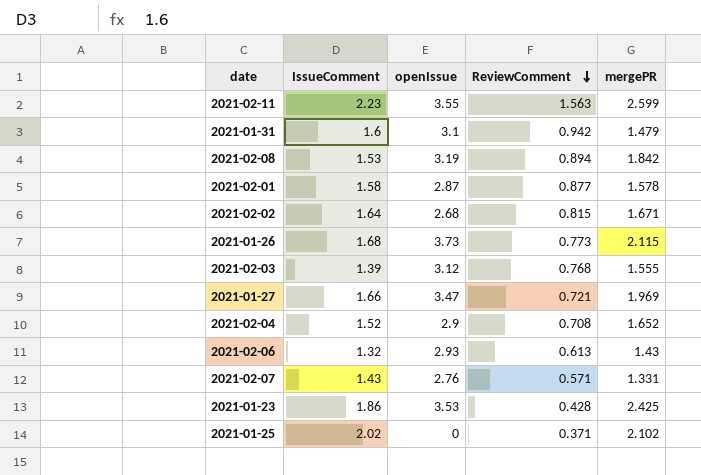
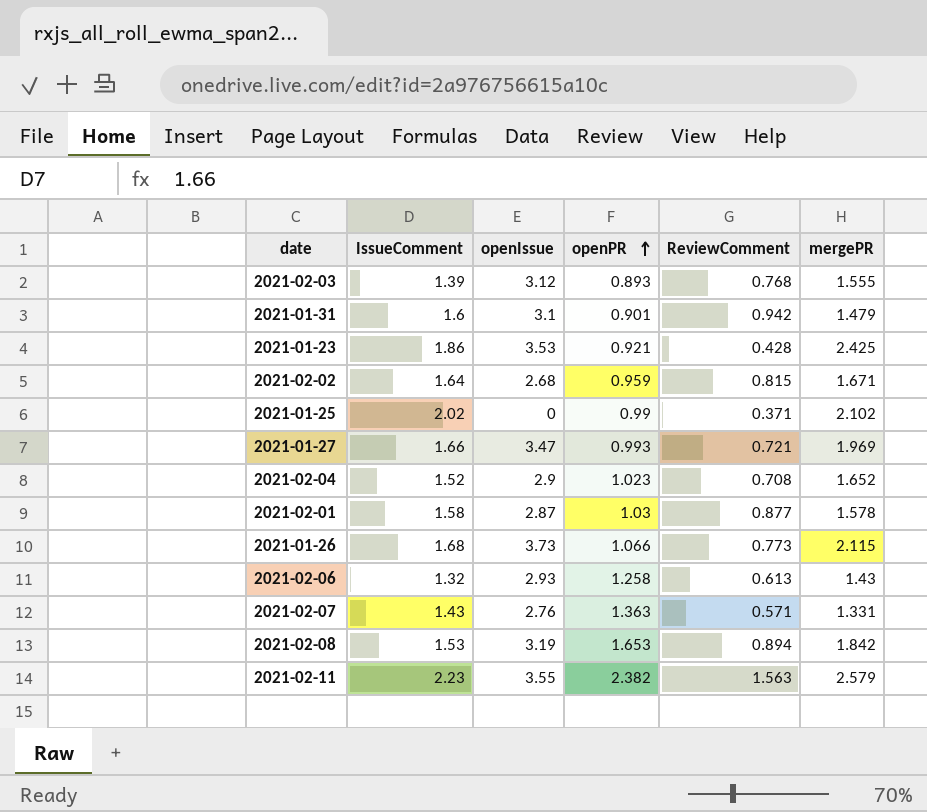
row order: ReviewComment descending -> openPR ascending
column openPR | position: none -> 4
2021-02-11 | mergePR: 2.599 -> 2.579

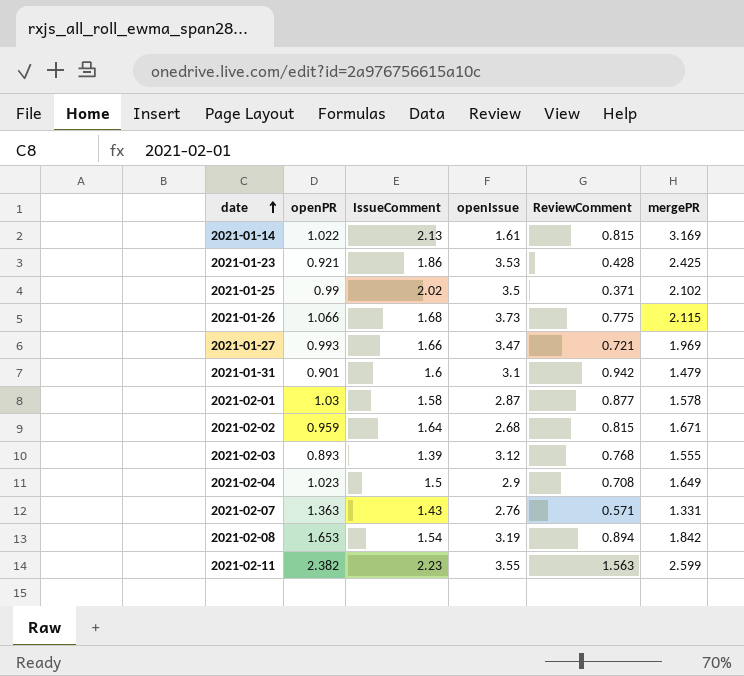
row order: openPR ascending -> date ascending
column openPR | position: 4 -> 2
row 2021-02-06: 1.32 | 2.93 | 1.258 | 0.613 | 1.43 -> none
row 2021-01-14: none -> 1.022 | 2.13 | 1.61 | 0.815 | 3.169
2021-01-25 | openIssue: 0 -> 3.5
2021-01-26 | ReviewComment: 0.773 -> 0.775
2021-02-04 | IssueComment: 1.52 -> 1.5
2021-02-04 | mergePR: 1.652 -> 1.649
2021-02-08 | IssueComment: 1.53 -> 1.54
2021-02-11 | mergePR: 2.579 -> 2.599

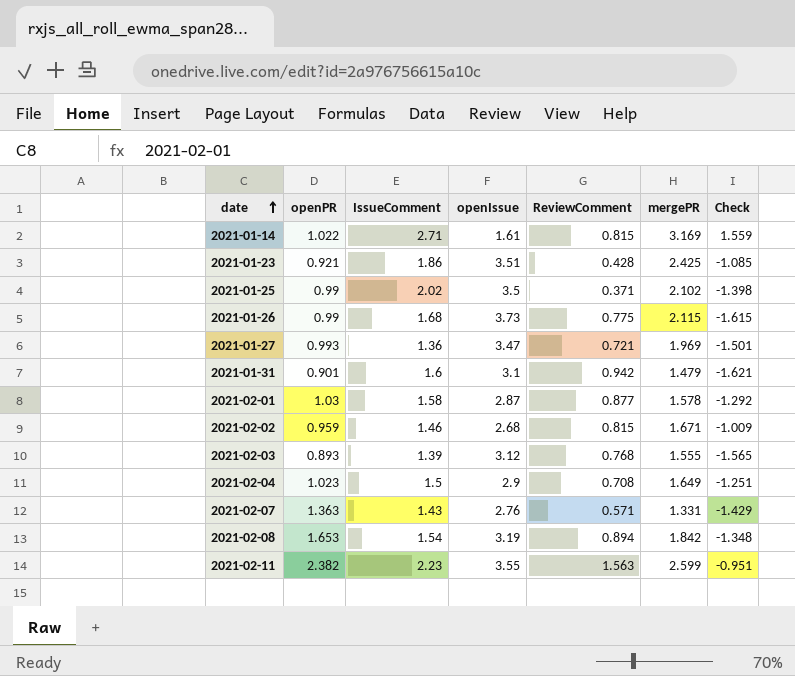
column Check | formula: none -> [mergePR] - [openIssue]
2021-01-14 | IssueComment: 2.13 -> 2.71
2021-01-23 | openIssue: 3.53 -> 3.51
2021-01-26 | openPR: 1.066 -> 0.99
2021-01-27 | IssueComment: 1.66 -> 1.36
2021-02-02 | IssueComment: 1.64 -> 1.46

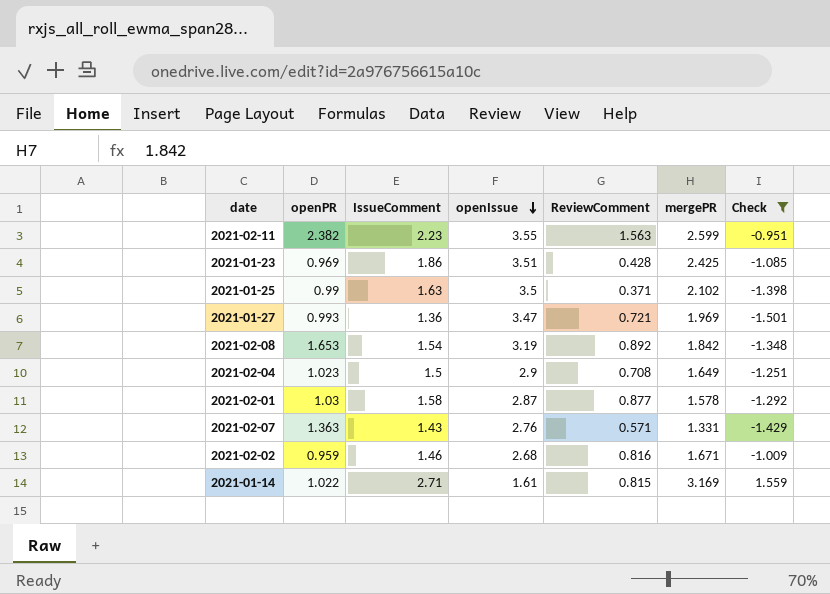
filter: none -> Check >= -1.501
row order: date ascending -> openIssue descending
2021-01-23 | openPR: 0.921 -> 0.969
2021-01-25 | IssueComment: 2.02 -> 1.63
2021-02-08 | ReviewComment: 0.894 -> 0.892
2021-02-02 | ReviewComment: 0.815 -> 0.816

